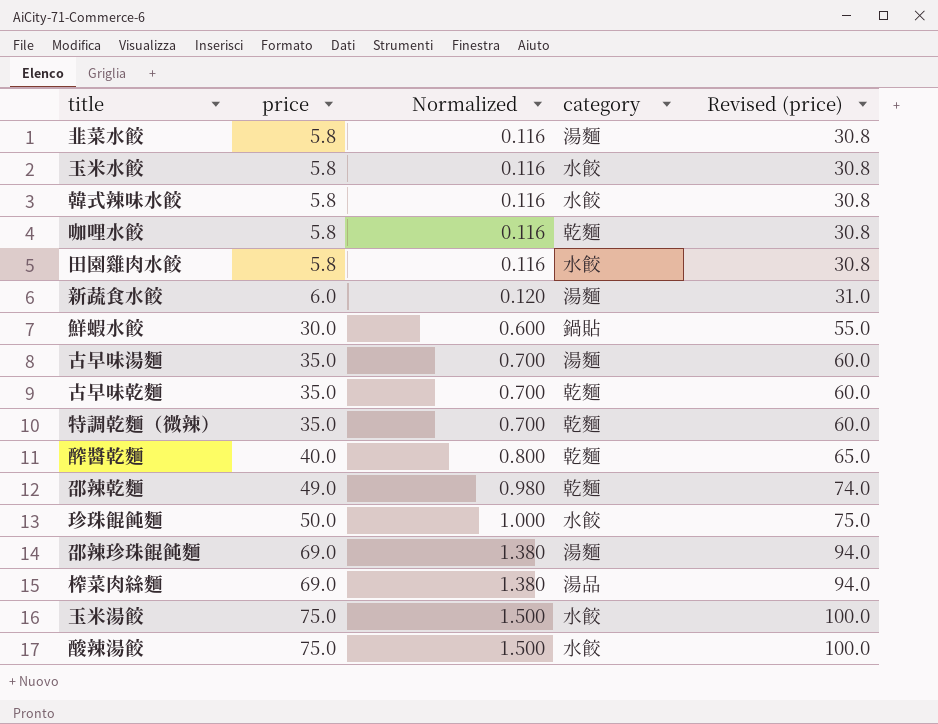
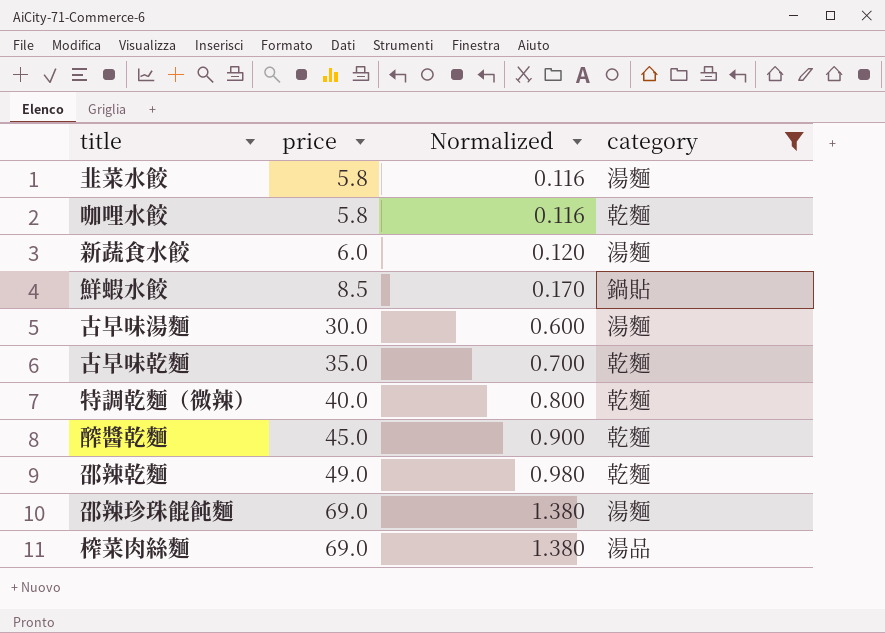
filter: none -> category != 水餃
column Revised (price) | formula: [price] + 25 -> none
鮮蝦水餃 | price: 30.0 -> 8.5
鮮蝦水餃 | Normalized: 0.600 -> 0.170
古早味湯麵 | price: 35.0 -> 30.0
古早味湯麵 | Normalized: 0.700 -> 0.600
特調乾麵（微辣） | price: 35.0 -> 40.0
特調乾麵（微辣） | Normalized: 0.700 -> 0.800
醡醬乾麵 | price: 40.0 -> 45.0
醡醬乾麵 | Normalized: 0.800 -> 0.900

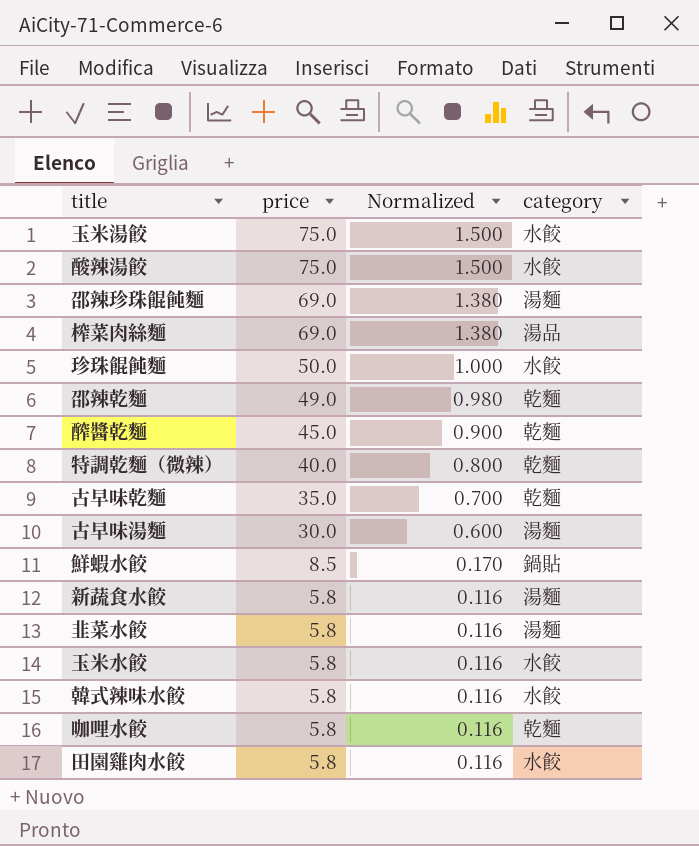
filter: category != 水餃 -> none
row order: price ascending -> price descending
新蔬食水餃 | price: 6.0 -> 5.8
新蔬食水餃 | Normalized: 0.120 -> 0.116

